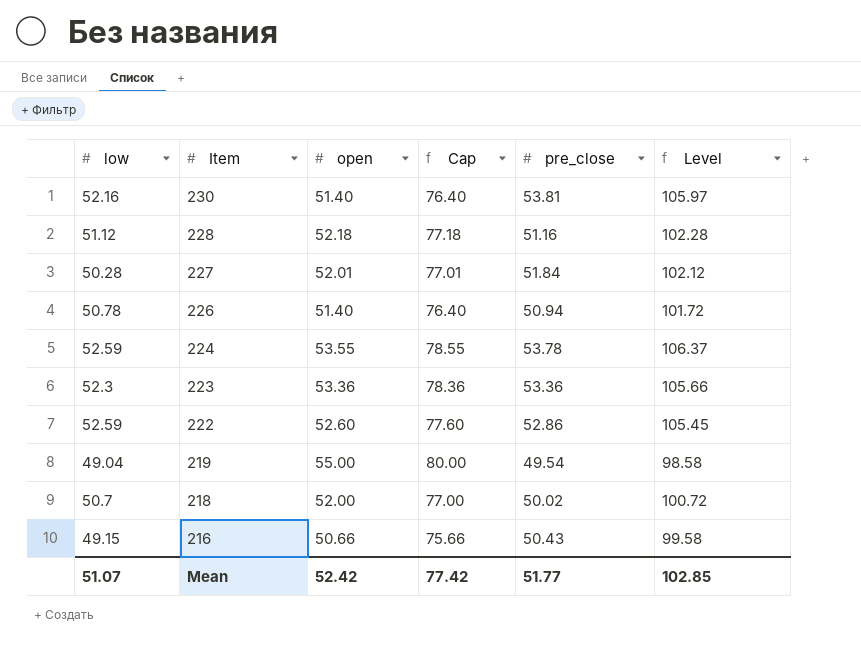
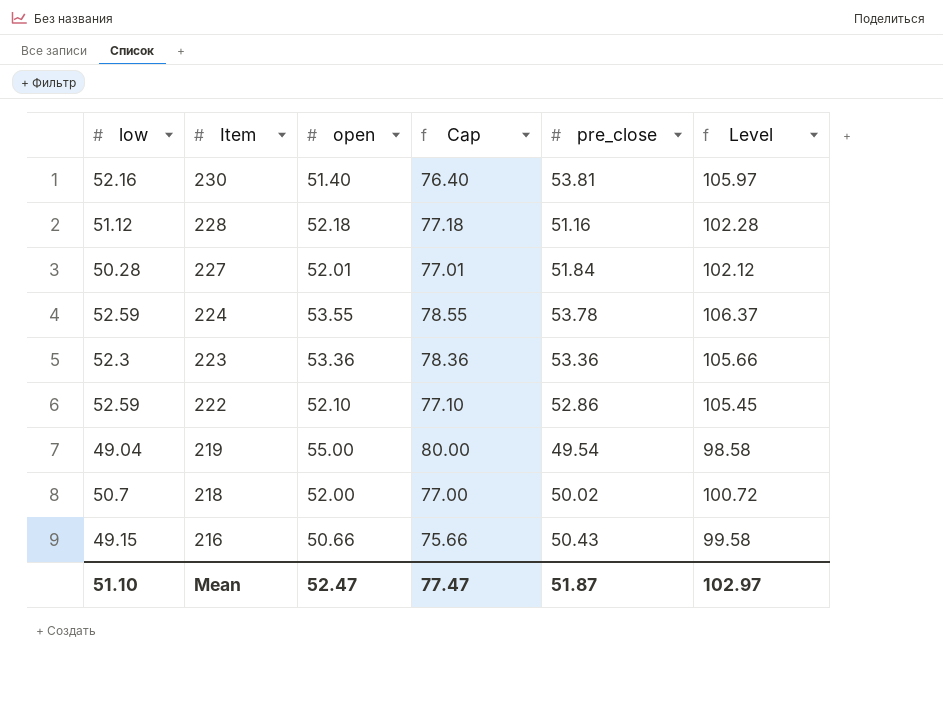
row 226: 50.78 | 51.40 | 76.40 | 50.94 | 101.72 -> none
222 | open: 52.60 -> 52.10
222 | Cap: 77.60 -> 77.10
Mean | low: 51.07 -> 51.10
Mean | open: 52.42 -> 52.47
Mean | Cap: 77.42 -> 77.47
Mean | pre_close: 51.77 -> 51.87
Mean | Level: 102.85 -> 102.97

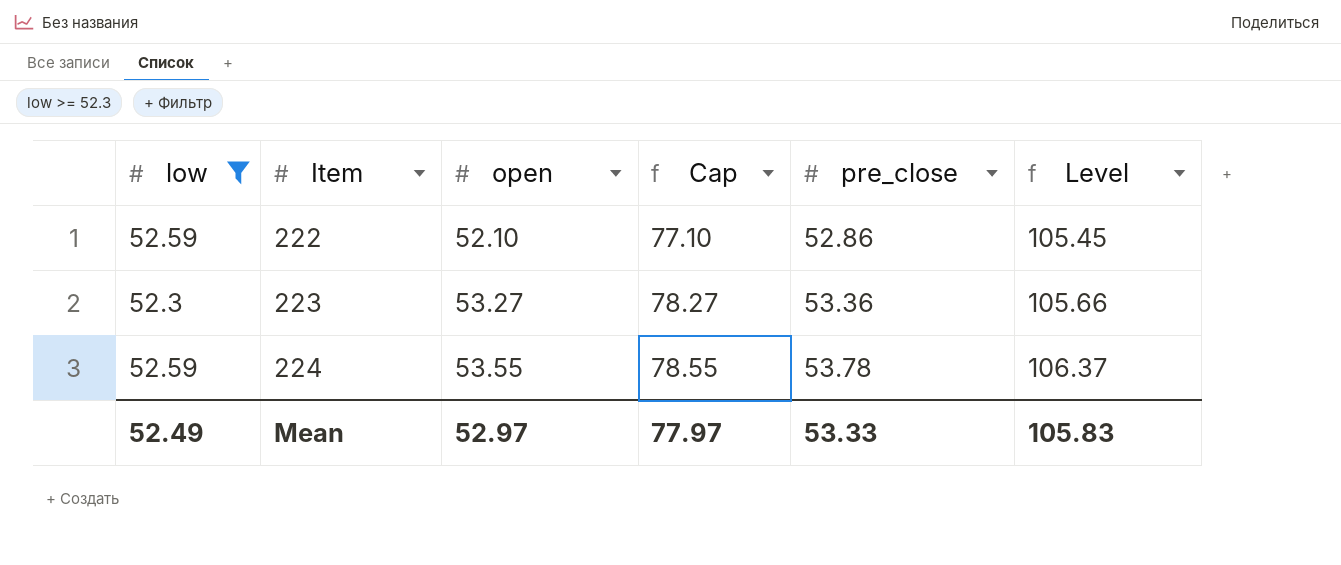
filter: none -> low >= 52.3
row order: Item descending -> Item ascending
223 | open: 53.36 -> 53.27
223 | Cap: 78.36 -> 78.27
Mean | low: 51.10 -> 52.49
Mean | open: 52.47 -> 52.97
Mean | Cap: 77.47 -> 77.97
Mean | pre_close: 51.87 -> 53.33
Mean | Level: 102.97 -> 105.83

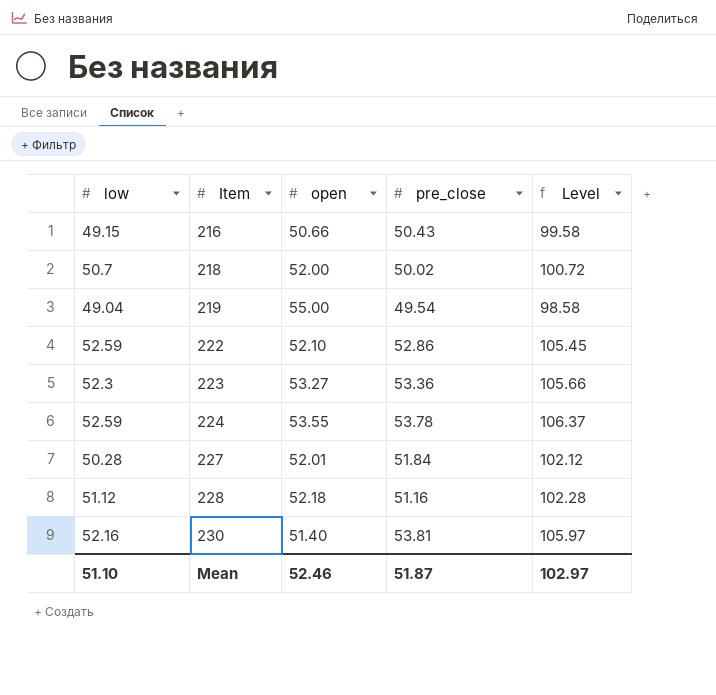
filter: low >= 52.3 -> none
column Cap | formula: [open] + 25 -> none
Mean | low: 52.49 -> 51.10
Mean | open: 52.97 -> 52.46
Mean | pre_close: 53.33 -> 51.87
Mean | Level: 105.83 -> 102.97

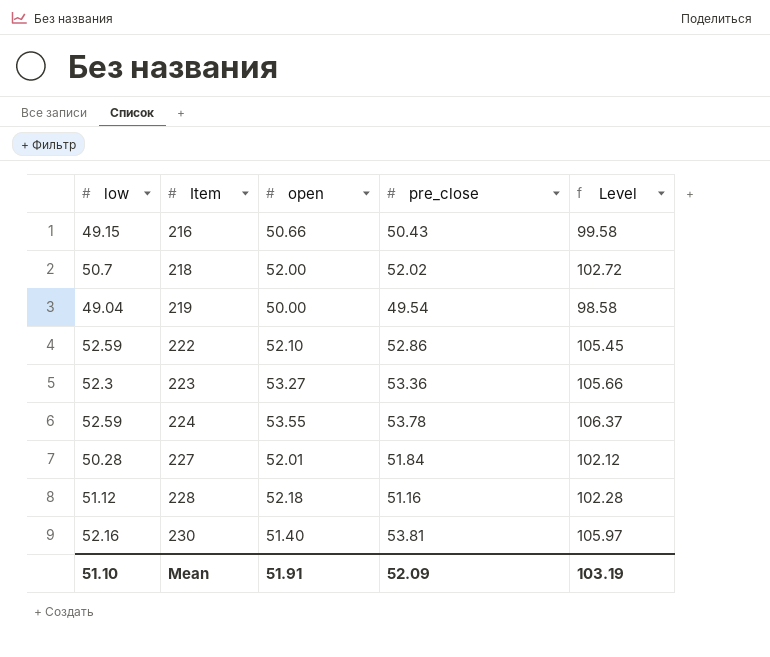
218 | pre_close: 50.02 -> 52.02
218 | Level: 100.72 -> 102.72
219 | open: 55.00 -> 50.00
Mean | open: 52.46 -> 51.91
Mean | pre_close: 51.87 -> 52.09
Mean | Level: 102.97 -> 103.19

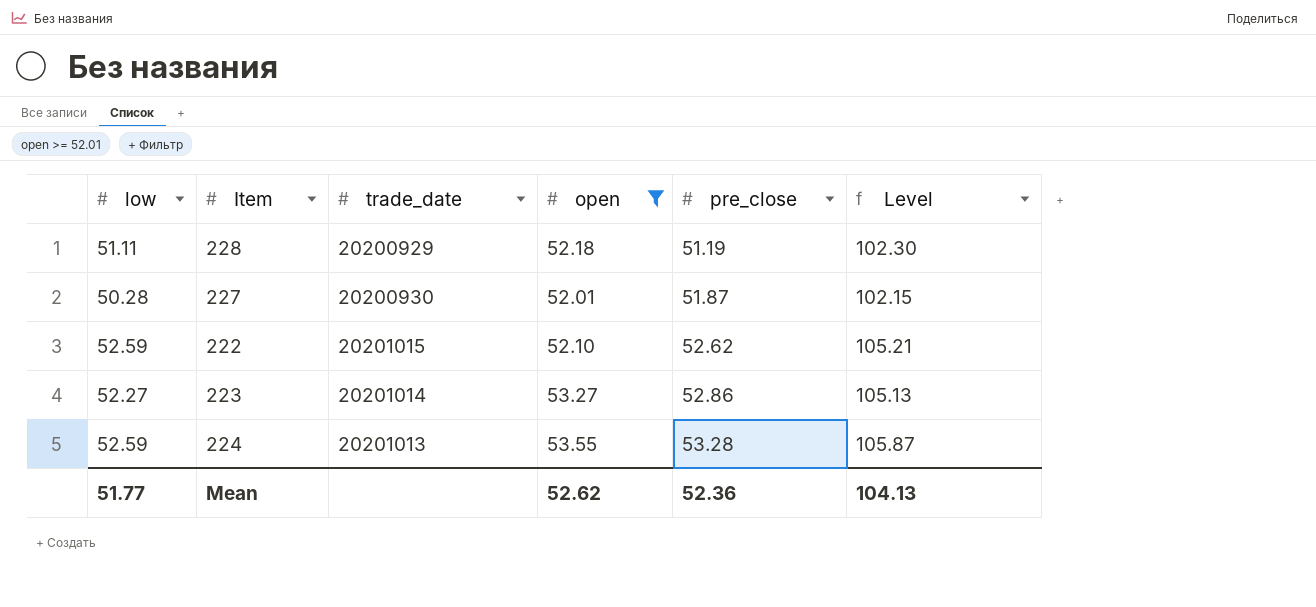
filter: none -> open >= 52.01
row order: Item ascending -> pre_close ascending
column trade_date | position: none -> 3
228 | low: 51.12 -> 51.11
228 | pre_close: 51.16 -> 51.19
228 | Level: 102.28 -> 102.30
227 | pre_close: 51.84 -> 51.87
227 | Level: 102.12 -> 102.15
222 | pre_close: 52.86 -> 52.62
222 | Level: 105.45 -> 105.21
223 | low: 52.3 -> 52.27
223 | pre_close: 53.36 -> 52.86
223 | Level: 105.66 -> 105.13
224 | pre_close: 53.78 -> 53.28
224 | Level: 106.37 -> 105.87
Mean | low: 51.10 -> 51.77
Mean | open: 51.91 -> 52.62
Mean | pre_close: 52.09 -> 52.36
Mean | Level: 103.19 -> 104.13

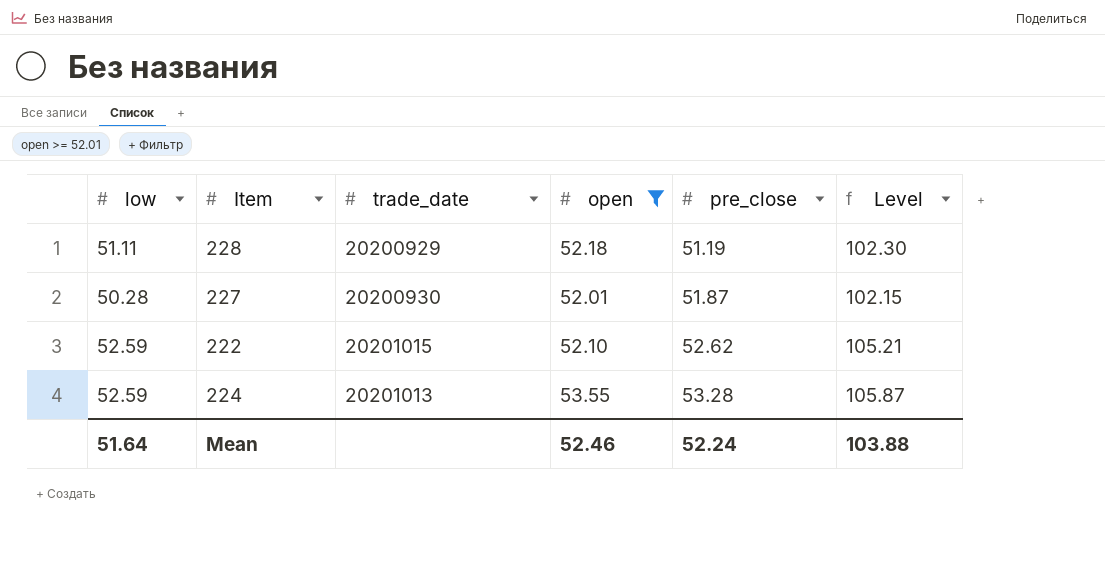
row 223: 52.27 | 20201014 | 53.27 | 52.86 | 105.13 -> none
Mean | low: 51.77 -> 51.64
Mean | open: 52.62 -> 52.46
Mean | pre_close: 52.36 -> 52.24
Mean | Level: 104.13 -> 103.88

